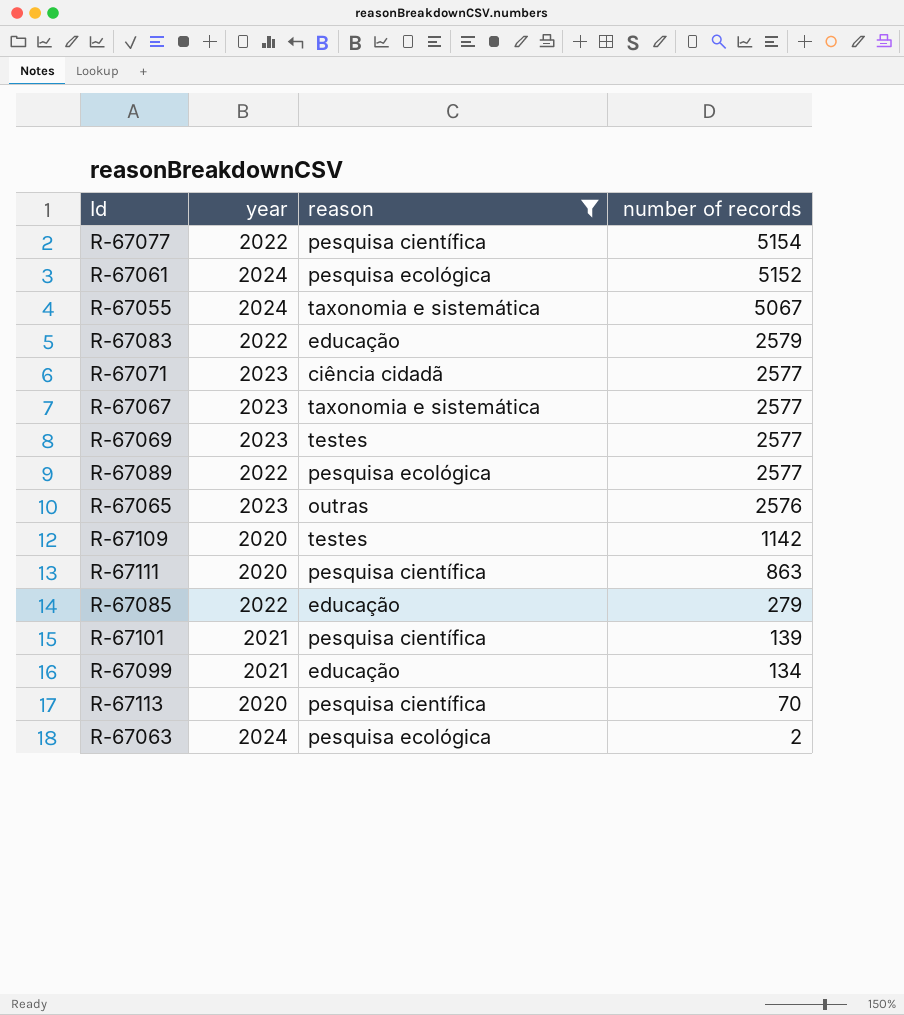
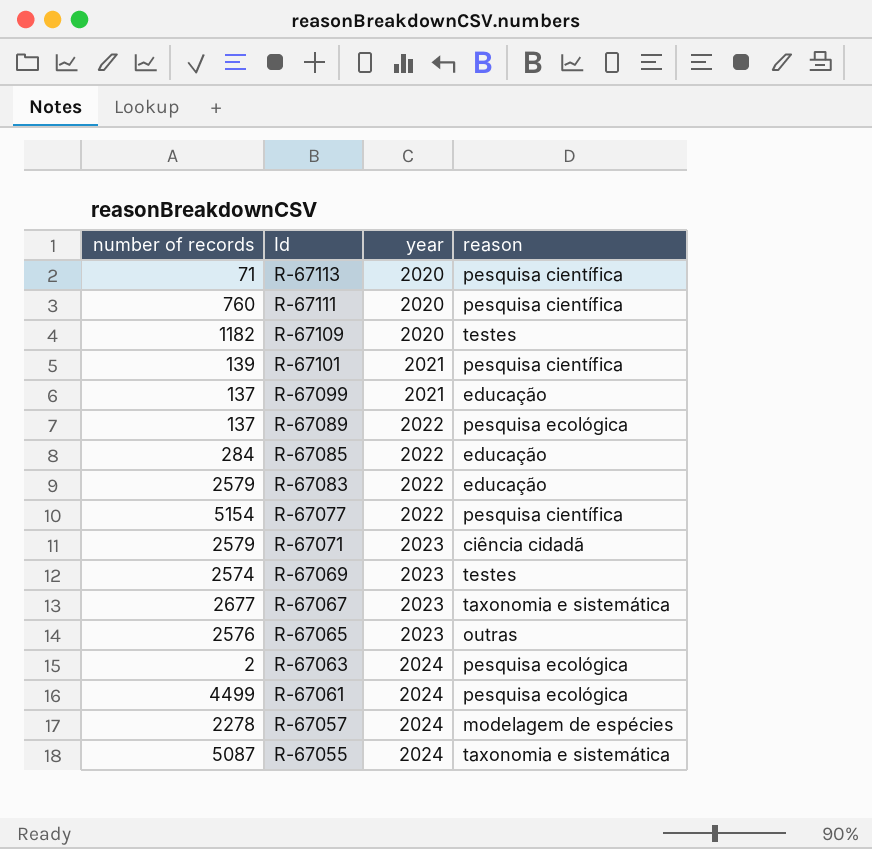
filter: reason != modelagem de espécies -> none
row order: number of records descending -> Id descending
column number of records | position: 4 -> 1
R-67113 | number of records: 70 -> 71
R-67111 | number of records: 863 -> 760
R-67109 | number of records: 1142 -> 1182
R-67099 | number of records: 134 -> 137
R-67089 | number of records: 2577 -> 137
R-67085 | number of records: 279 -> 284
R-67071 | number of records: 2577 -> 2579
R-67069 | number of records: 2577 -> 2574
R-67067 | number of records: 2577 -> 2677
R-67061 | number of records: 5152 -> 4499
R-67055 | number of records: 5067 -> 5087

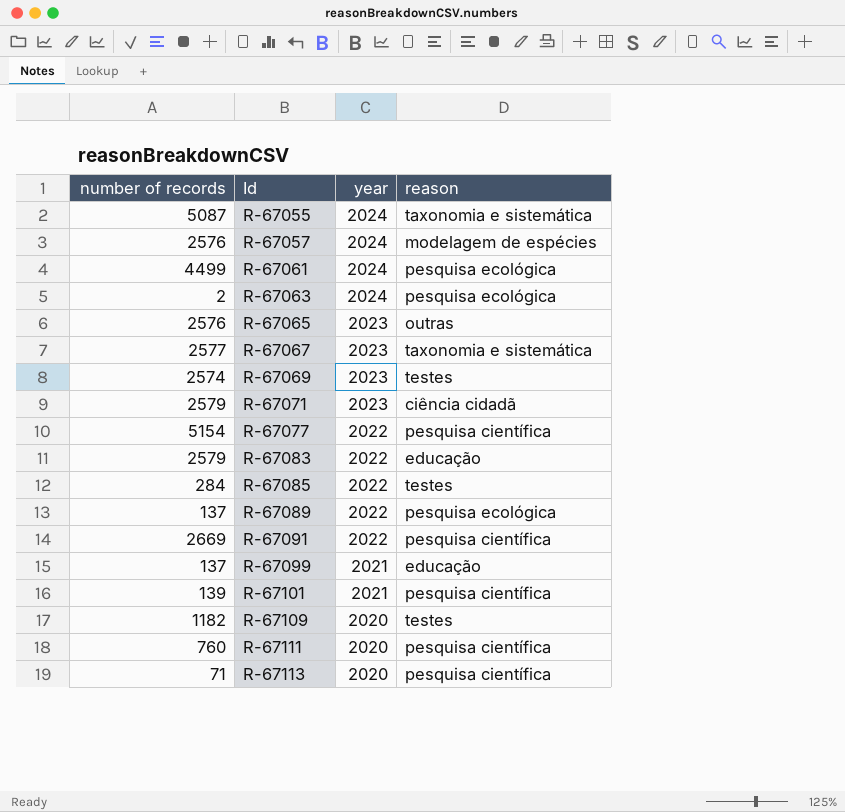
row order: Id descending -> Id ascending
R-67057 | number of records: 2278 -> 2576
R-67067 | number of records: 2677 -> 2577
R-67085 | reason: educação -> testes
row R-67091: none -> 2669 | 2022 | pesquisa científica

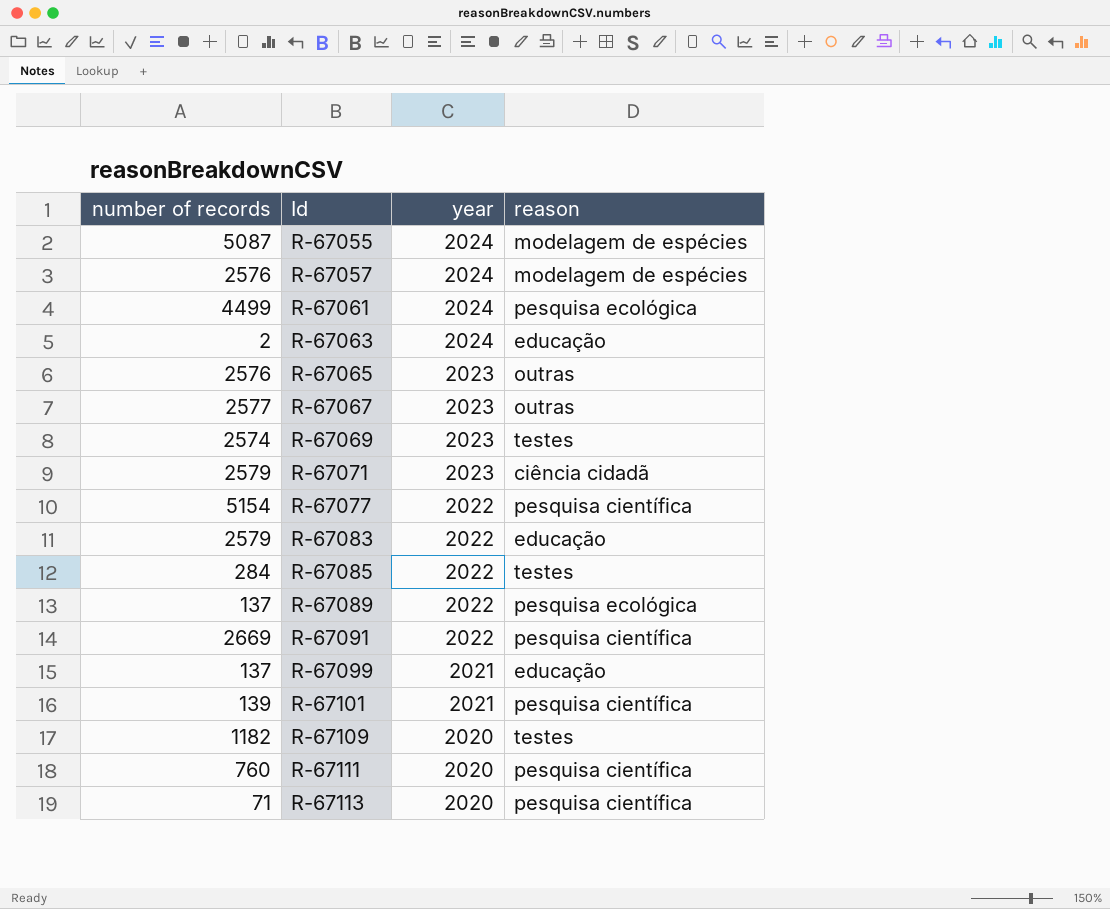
R-67055 | reason: taxonomia e sistemática -> modelagem de espécies
R-67063 | reason: pesquisa ecológica -> educação
R-67067 | reason: taxonomia e sistemática -> outras

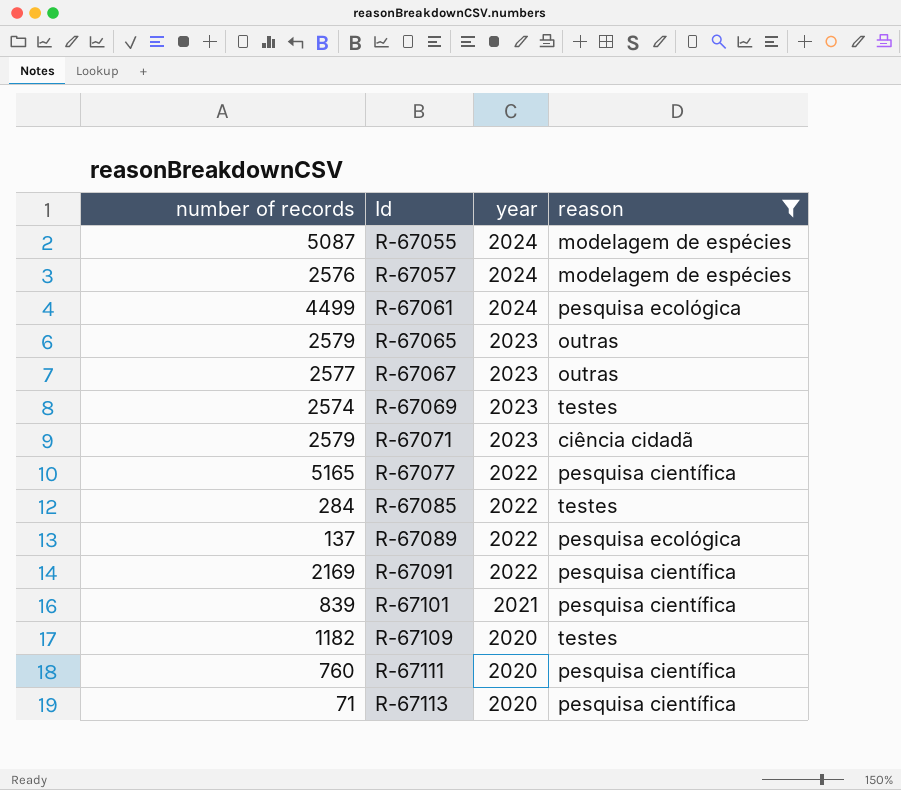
filter: none -> reason != educação
R-67065 | number of records: 2576 -> 2579
R-67077 | number of records: 5154 -> 5165
R-67091 | number of records: 2669 -> 2169
R-67101 | number of records: 139 -> 839

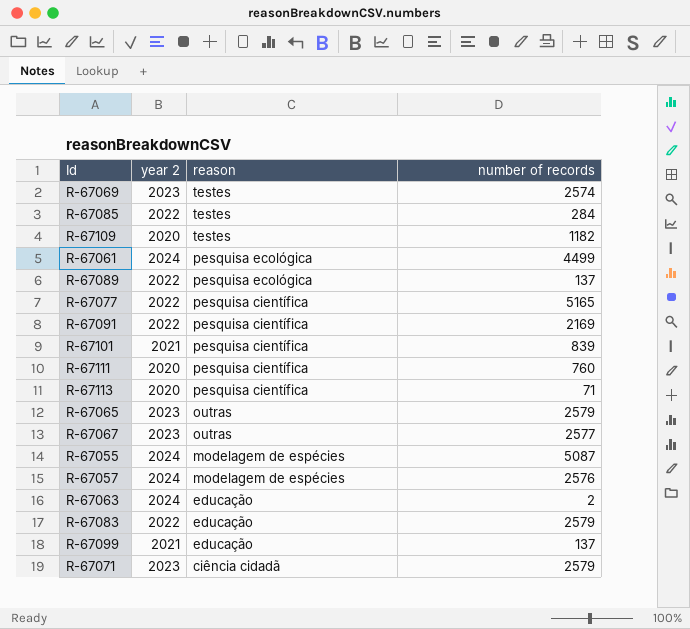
filter: reason != educação -> none
row order: Id ascending -> reason descending
column name: year -> year 2
column number of records | position: 1 -> 4

